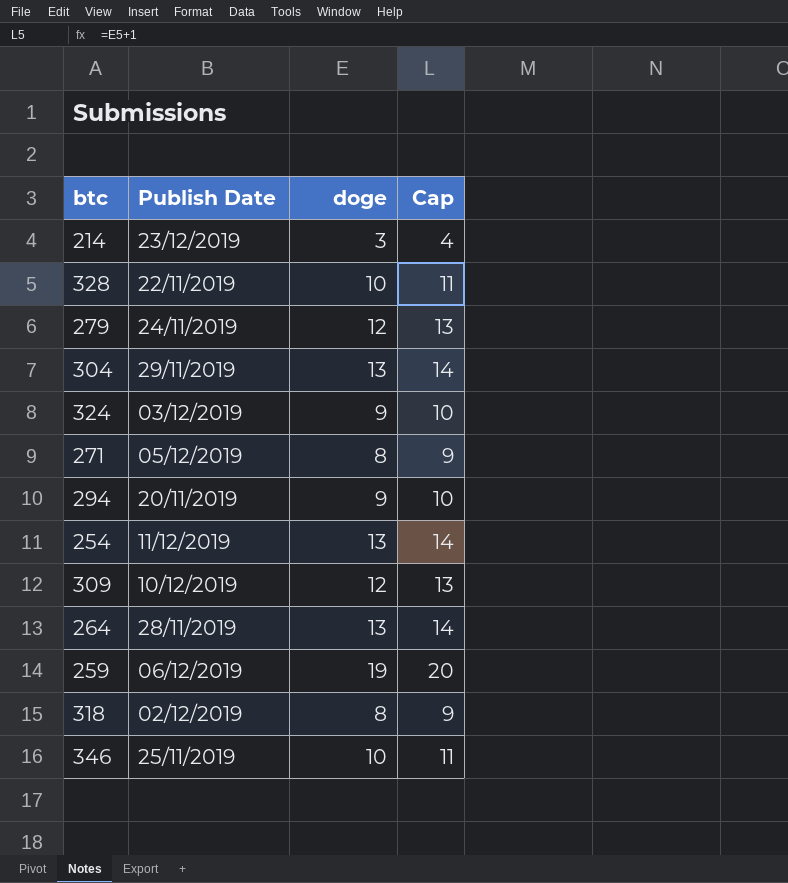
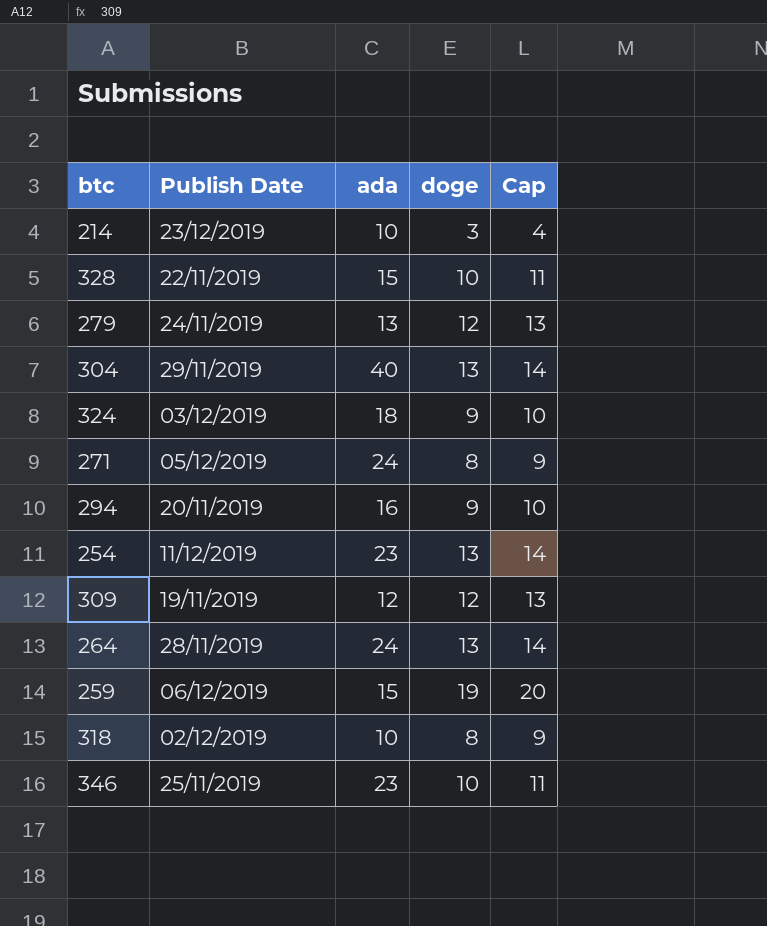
column ada | position: none -> 3
309 | Publish Date: 10/12/2019 -> 19/11/2019

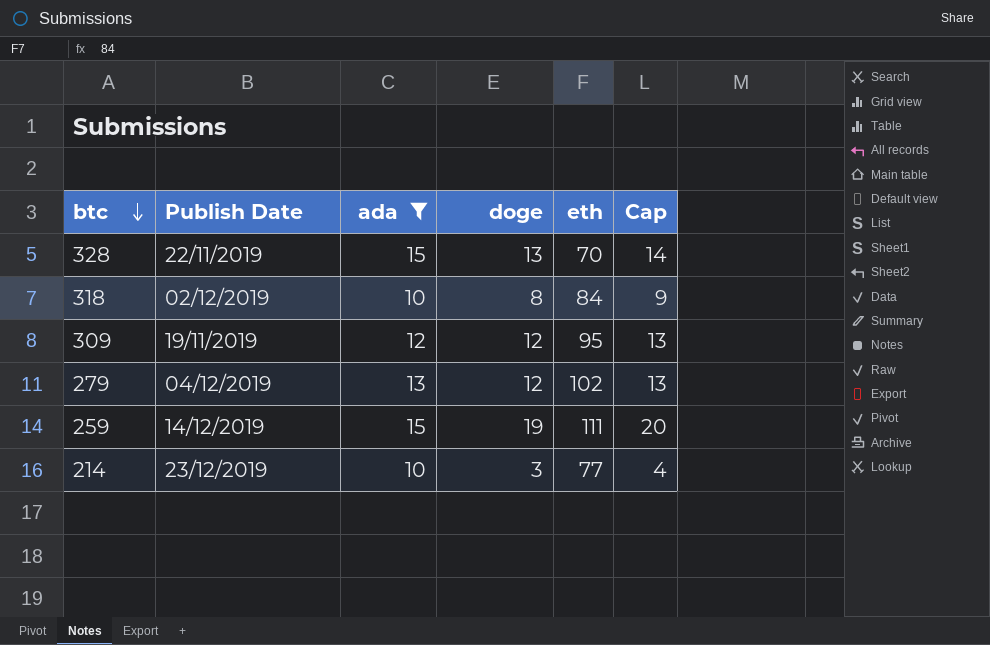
filter: none -> ada <= 15
row order: none -> btc descending
column eth | position: none -> 5
328 | doge: 10 -> 13
328 | Cap: 11 -> 14
279 | Publish Date: 24/11/2019 -> 04/12/2019
259 | Publish Date: 06/12/2019 -> 14/12/2019

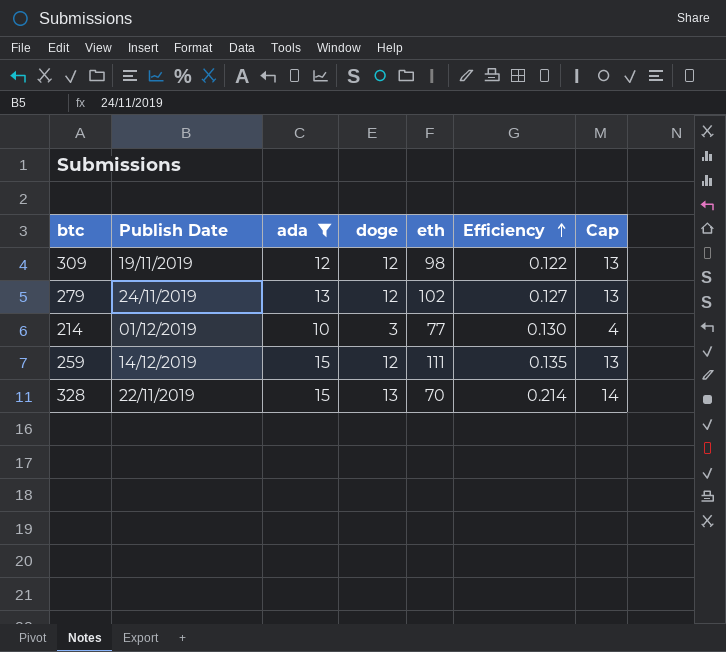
row order: btc descending -> Efficiency ascending
column Efficiency | formula: none -> [ada] / [eth]
row 318: 02/12/2019 | 10 | 8 | 84 | 9 -> none
309 | eth: 95 -> 98
279 | Publish Date: 04/12/2019 -> 24/11/2019
214 | Publish Date: 23/12/2019 -> 01/12/2019
259 | doge: 19 -> 12
259 | Cap: 20 -> 13

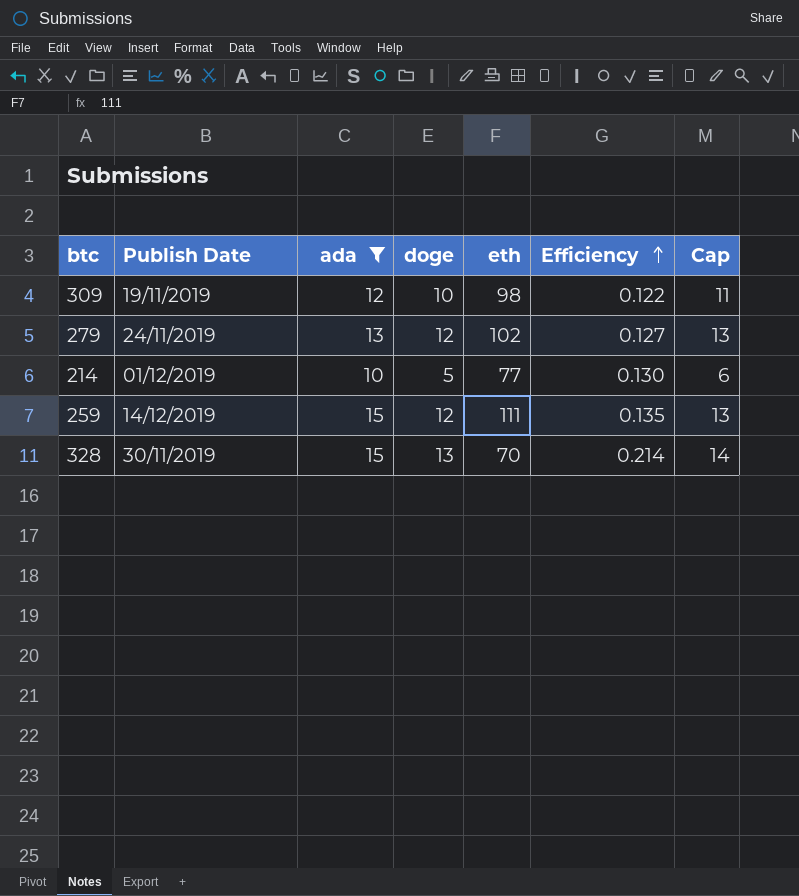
309 | doge: 12 -> 10
309 | Cap: 13 -> 11
214 | doge: 3 -> 5
214 | Cap: 4 -> 6
328 | Publish Date: 22/11/2019 -> 30/11/2019

